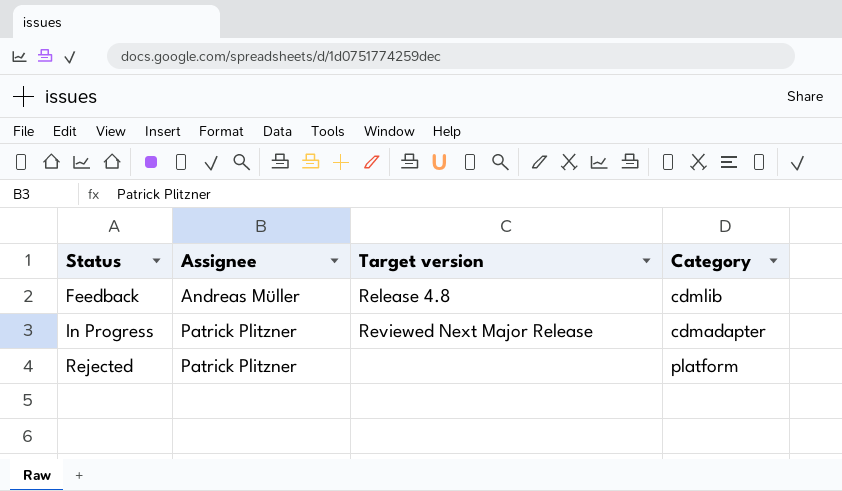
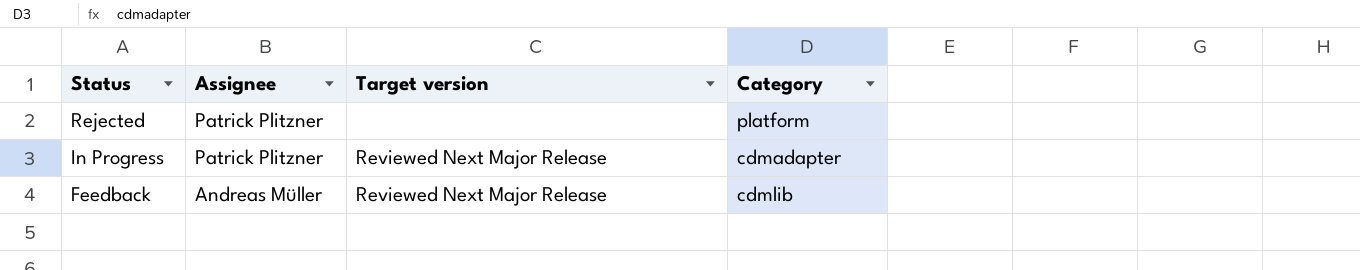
row order: Status ascending -> Status descending
Feedback | Target version: Release 4.8 -> Reviewed Next Major Release

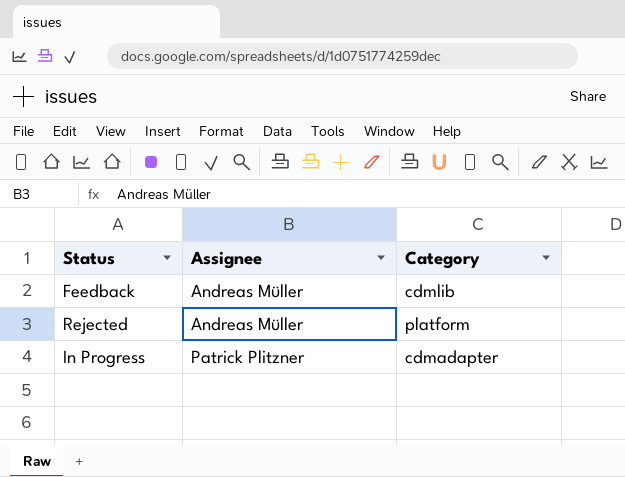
row order: Status descending -> Assignee ascending
column Target version | position: 3 -> none
Rejected | Assignee: Patrick Plitzner -> Andreas Müller

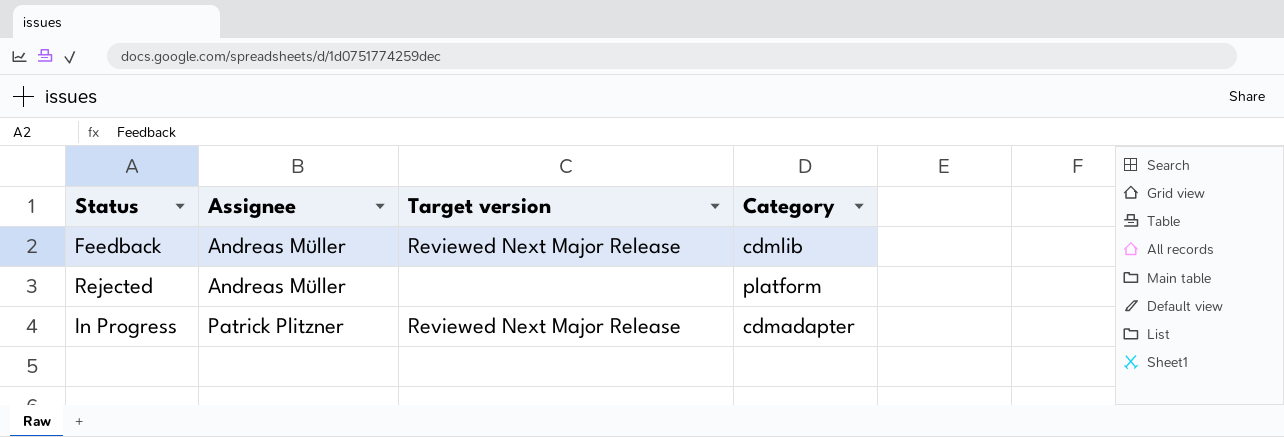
column Target version | position: none -> 3

